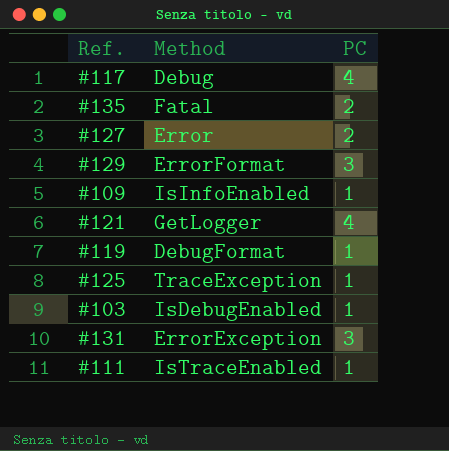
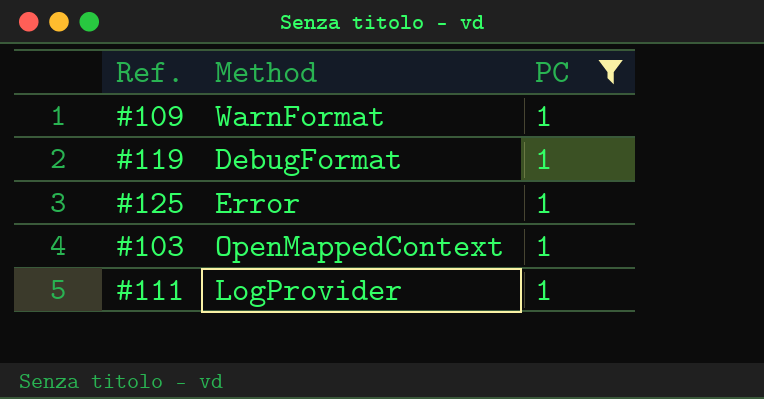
filter: none -> PC = 1
#109 | Method: IsInfoEnabled -> WarnFormat
#125 | Method: TraceException -> Error
#103 | Method: IsDebugEnabled -> OpenMappedContext
#111 | Method: IsTraceEnabled -> LogProvider

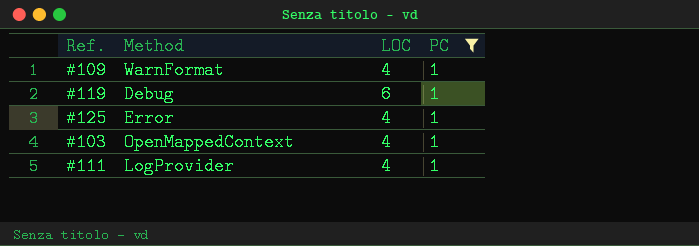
column LOC | position: none -> 3
#119 | Method: DebugFormat -> Debug

